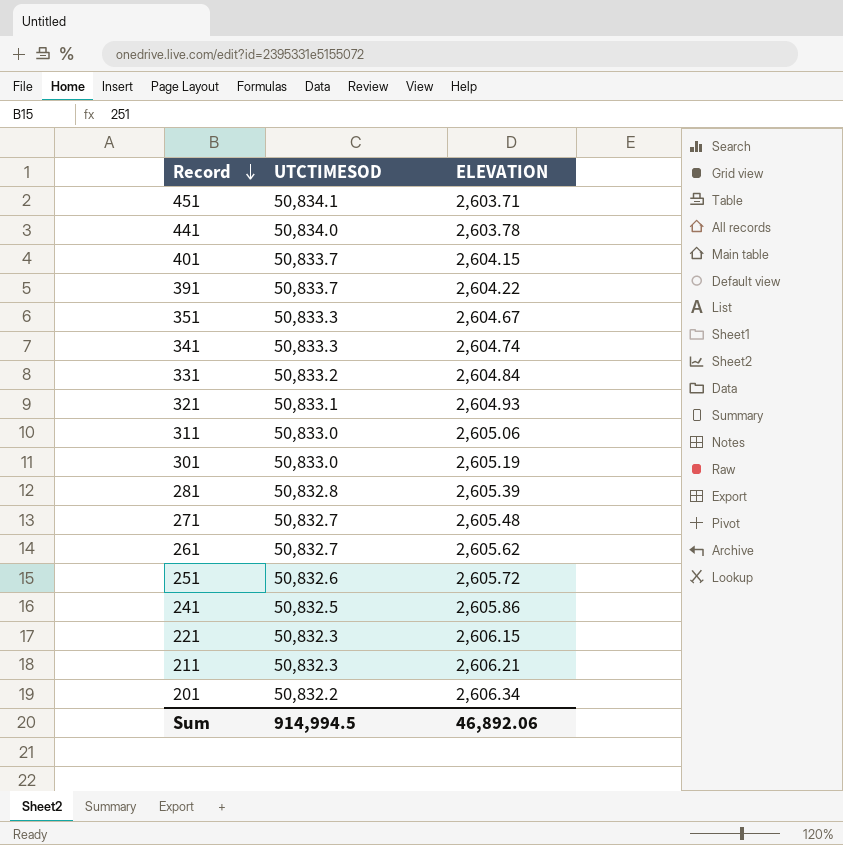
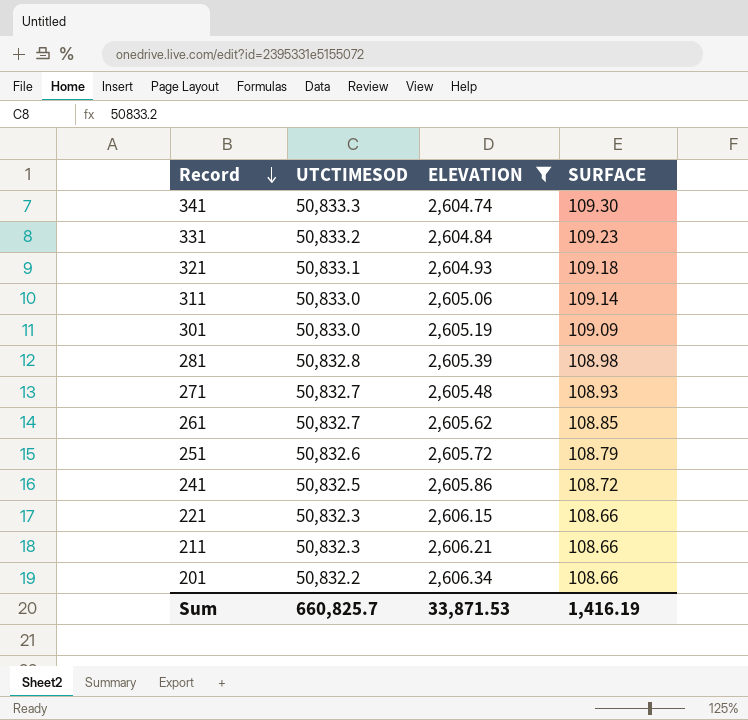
filter: none -> ELEVATION >= 2,604.74
column SURFACE | position: none -> 4
Sum | UTCTIMESOD: 914,994.5 -> 660,825.7
Sum | ELEVATION: 46,892.06 -> 33,871.53

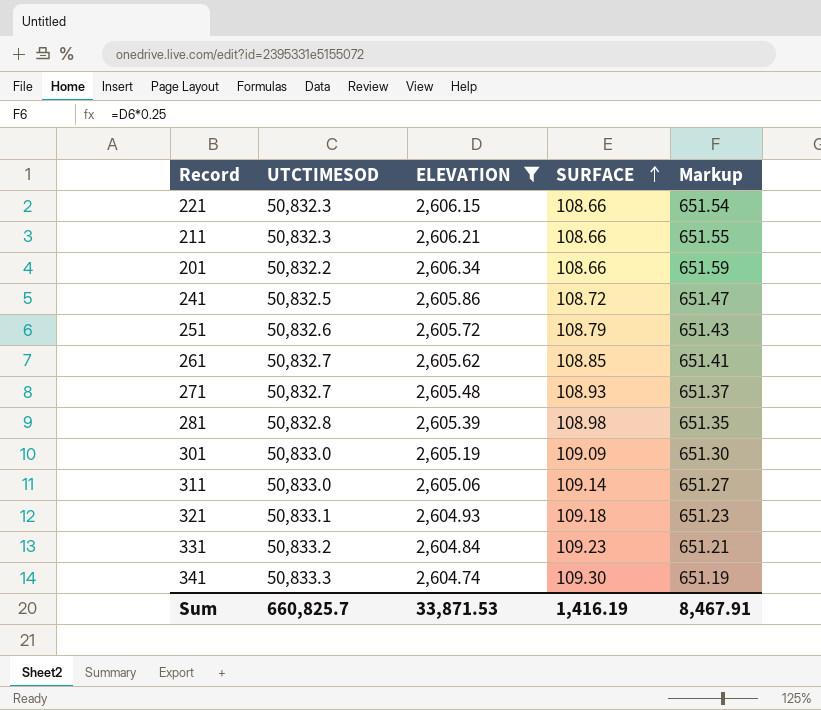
row order: Record descending -> SURFACE ascending
column Markup | formula: none -> [ELEVATION] * 0.25

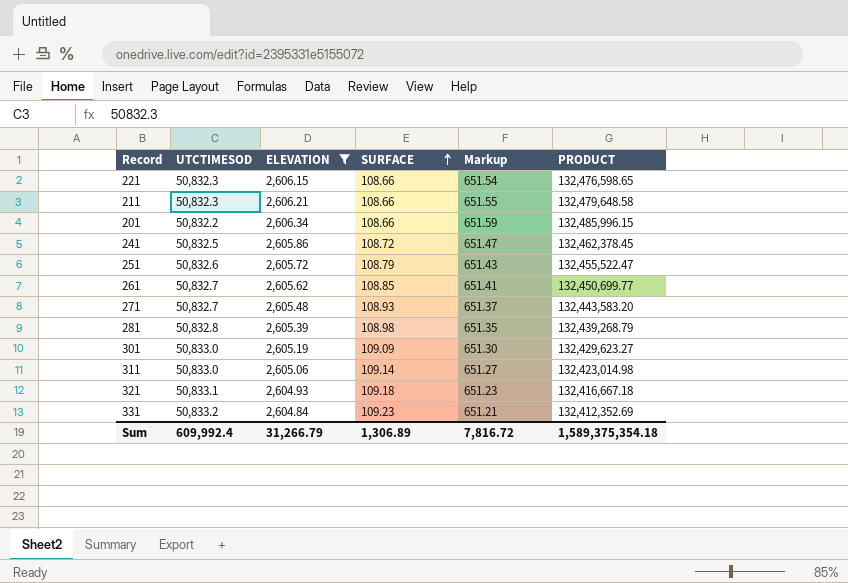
column PRODUCT | formula: none -> [UTCTIMESOD] * [ELEVATION]
row 341: 50,833.3 | 2,604.74 | 109.30 | 651.19 -> none
Sum | UTCTIMESOD: 660,825.7 -> 609,992.4
Sum | ELEVATION: 33,871.53 -> 31,266.79
Sum | SURFACE: 1,416.19 -> 1,306.89
Sum | Markup: 8,467.91 -> 7,816.72

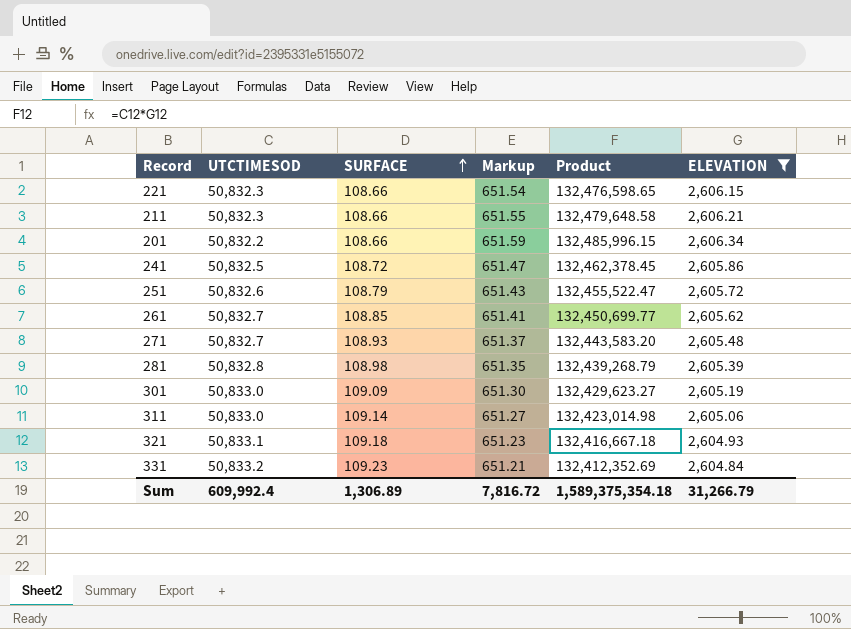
column name: PRODUCT -> Product
column ELEVATION | position: 3 -> 6

